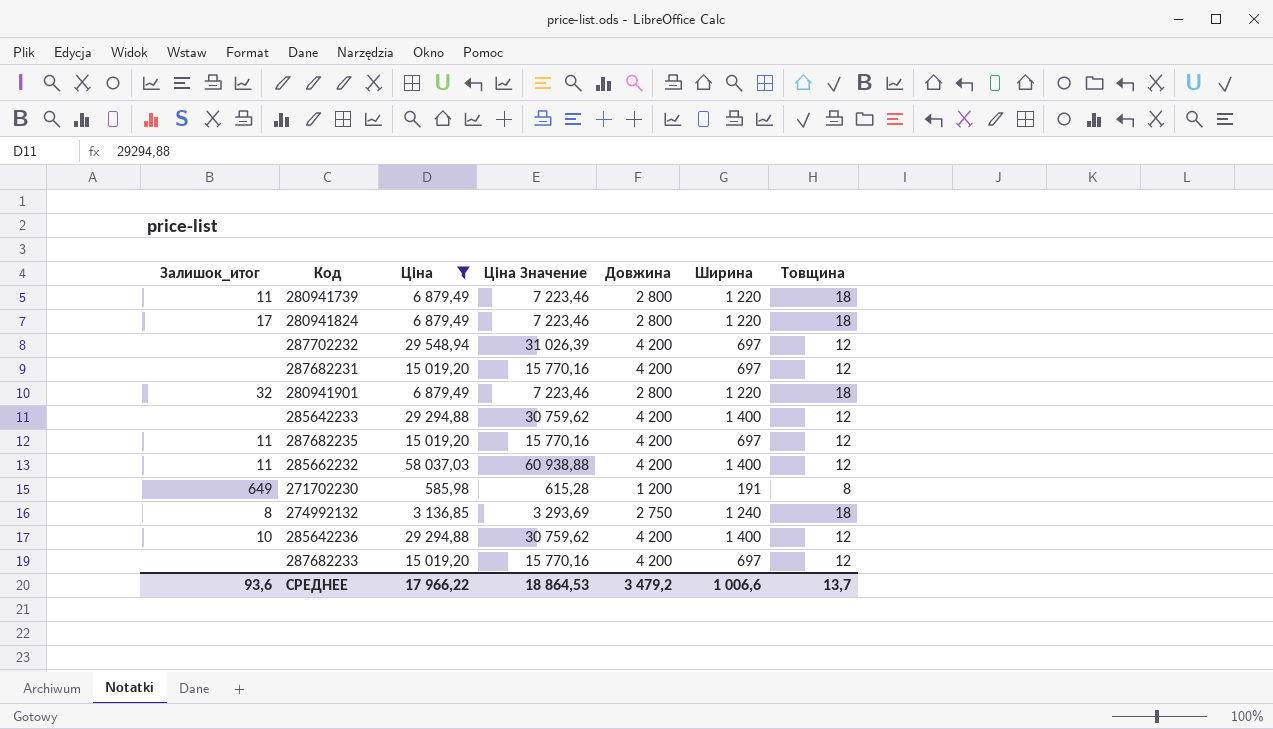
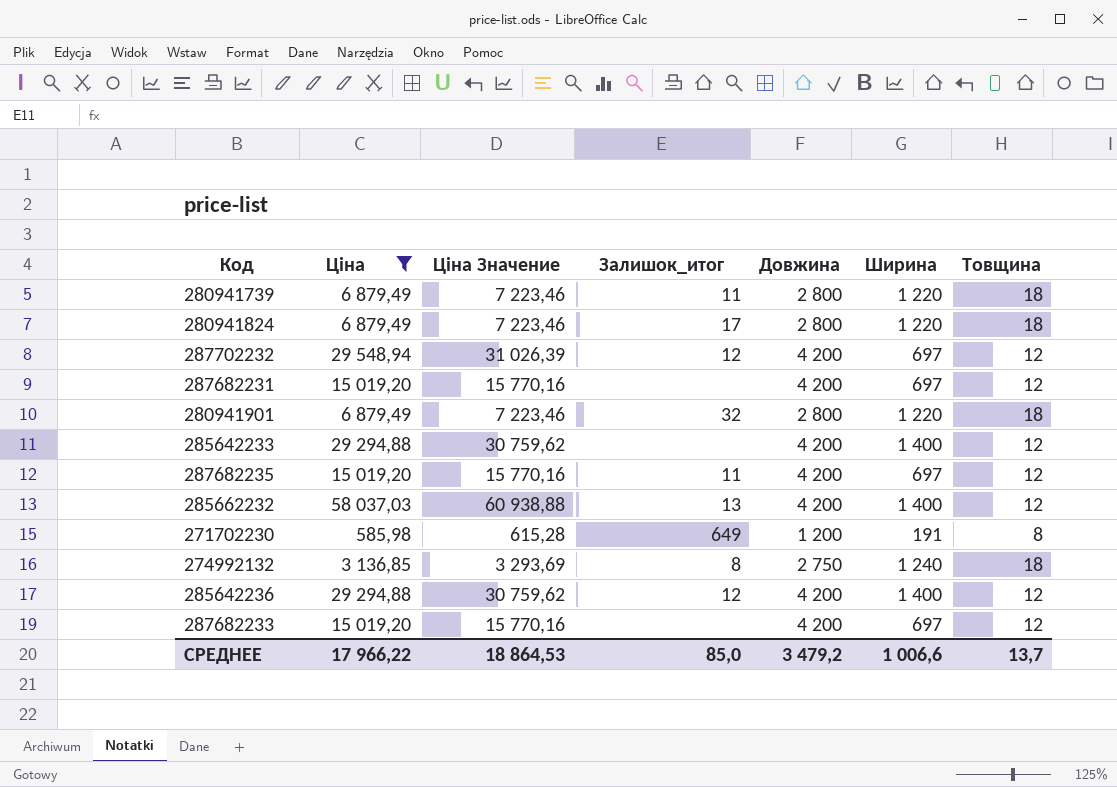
column Залишок_итог | position: 1 -> 4
287702232 | Залишок_итог: none -> 12
285662232 | Залишок_итог: 11 -> 13
285642236 | Залишок_итог: 10 -> 12
СРЕДНЕЕ | Залишок_итог: 93,6 -> 85,0

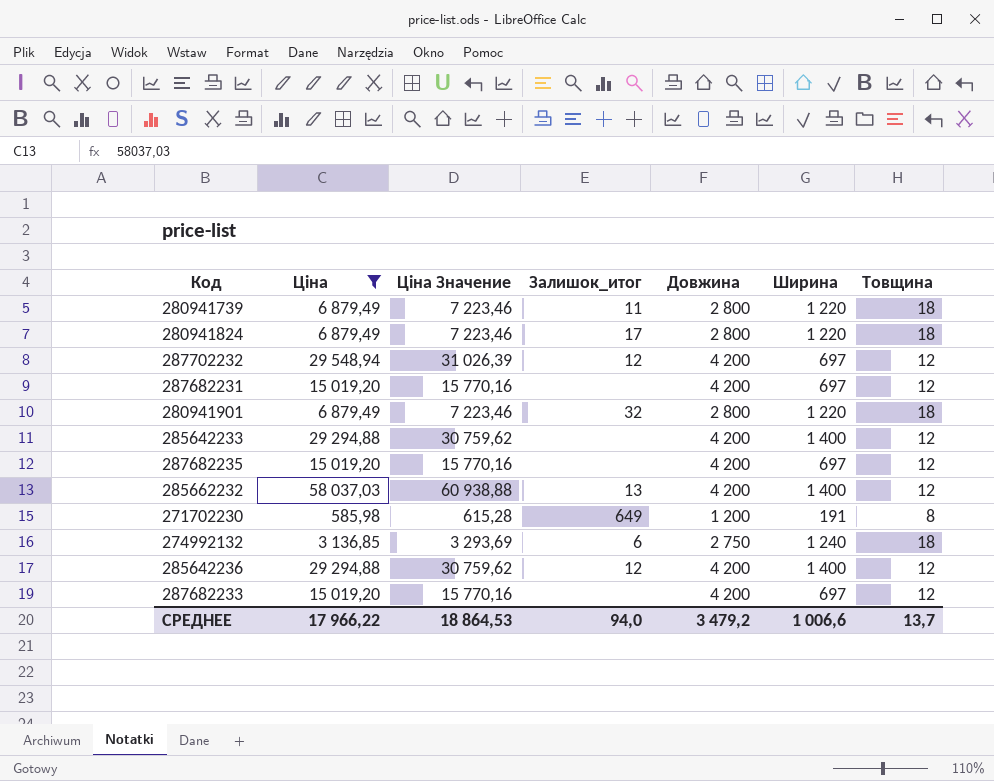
287682235 | Залишок_итог: 11 -> none
274992132 | Залишок_итог: 8 -> 6
СРЕДНЕЕ | Залишок_итог: 85,0 -> 94,0

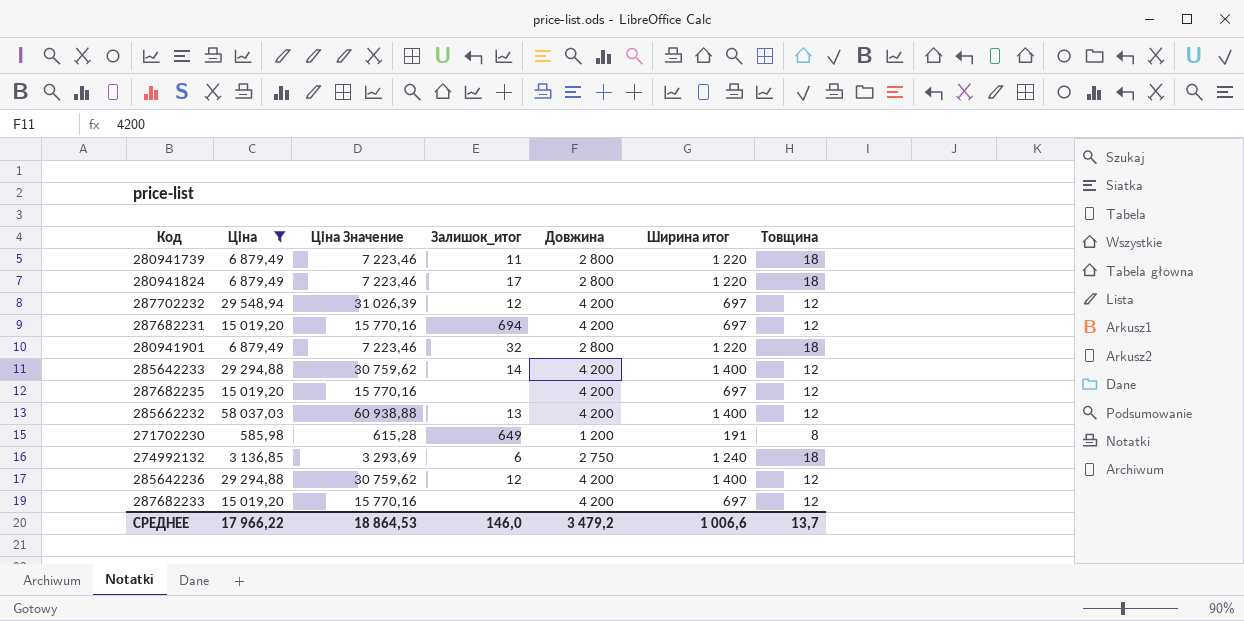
column name: Ширина -> Ширина итог
287682231 | Залишок_итог: none -> 694
285642233 | Залишок_итог: none -> 14
СРЕДНЕЕ | Залишок_итог: 94,0 -> 146,0

